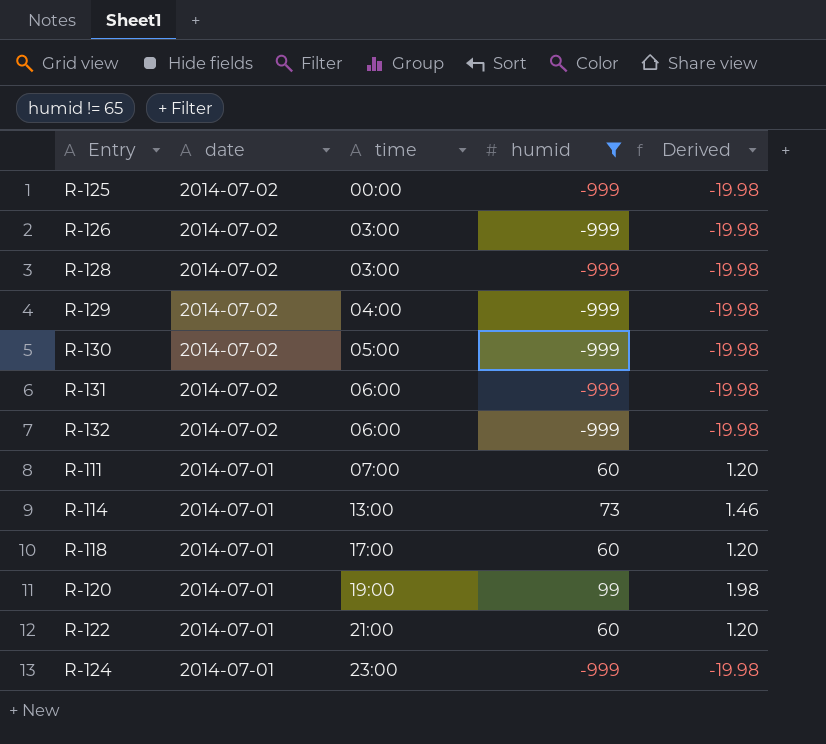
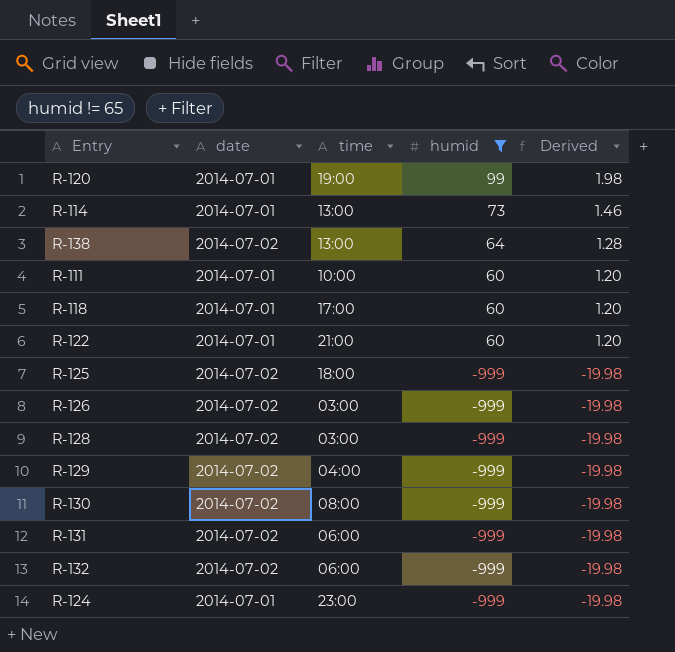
row order: date descending -> humid descending
row R-138: none -> 2014-07-02 | 13:00 | 64 | 1.28
R-111 | time: 07:00 -> 10:00
R-125 | time: 00:00 -> 18:00
R-130 | time: 05:00 -> 08:00

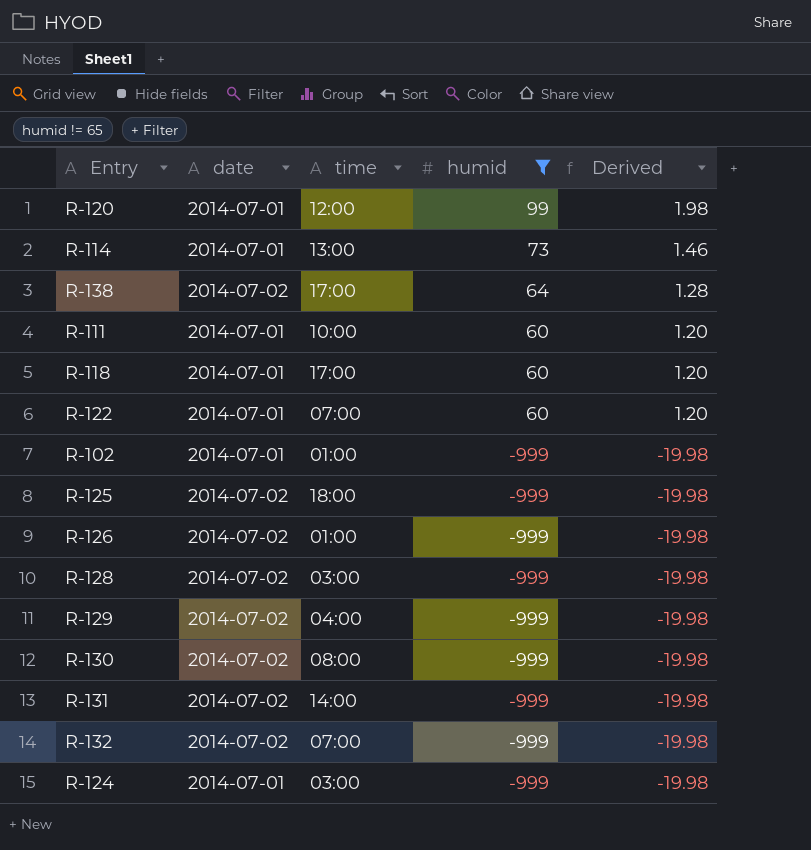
R-120 | time: 19:00 -> 12:00
R-138 | time: 13:00 -> 17:00
R-122 | time: 21:00 -> 07:00
row R-102: none -> 2014-07-01 | 01:00 | -999 | -19.98
R-126 | time: 03:00 -> 01:00
R-131 | time: 06:00 -> 14:00
R-132 | time: 06:00 -> 07:00
R-124 | time: 23:00 -> 03:00

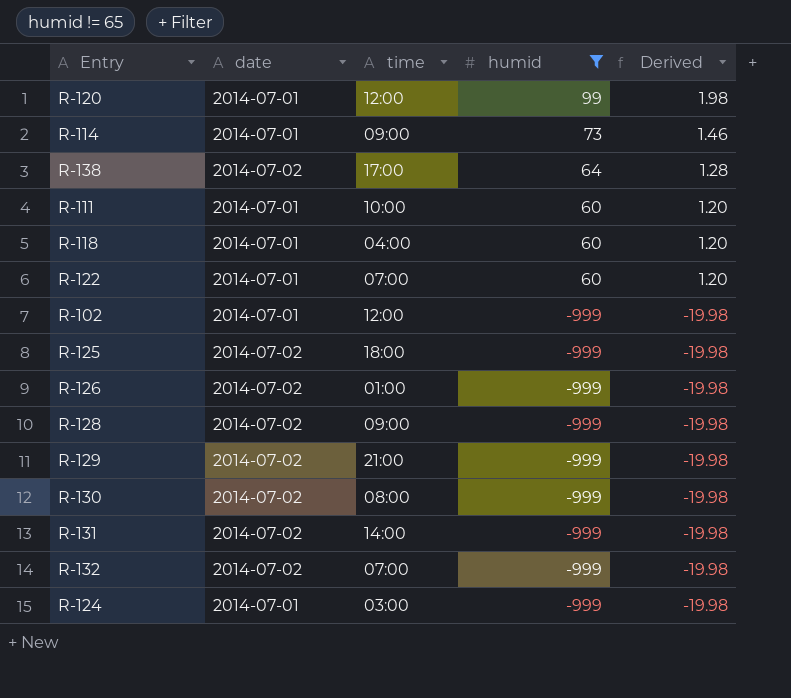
R-114 | time: 13:00 -> 09:00
R-118 | time: 17:00 -> 04:00
R-102 | time: 01:00 -> 12:00
R-128 | time: 03:00 -> 09:00
R-129 | time: 04:00 -> 21:00

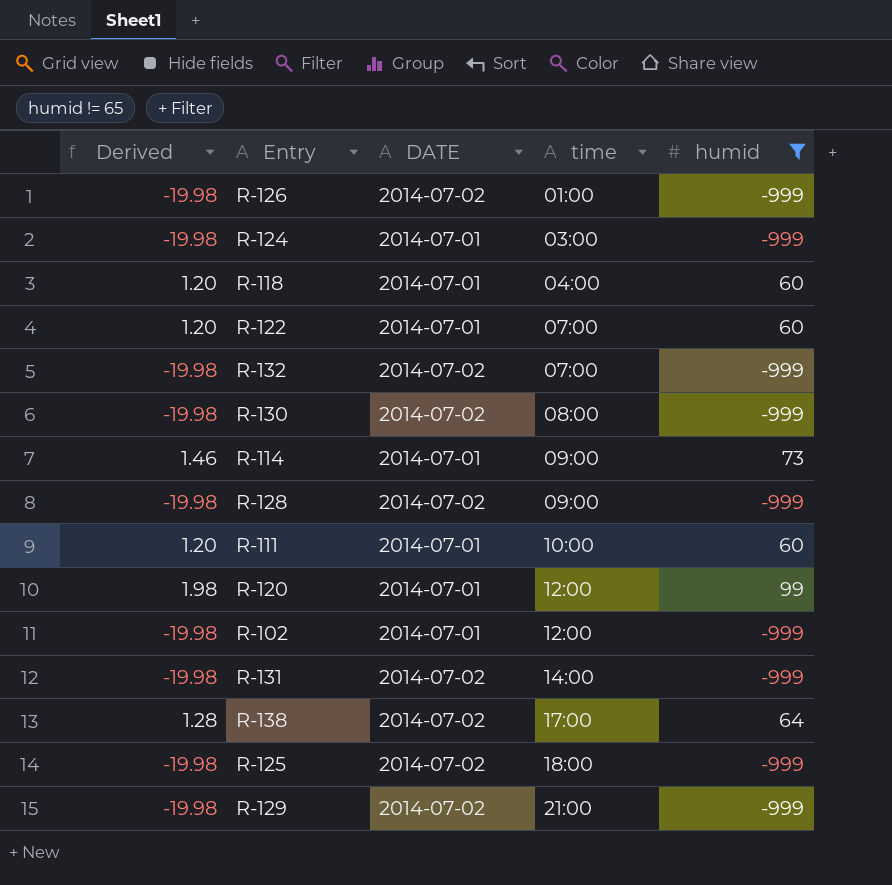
row order: humid descending -> time ascending
column Derived | position: 5 -> 1
column name: date -> DATE

